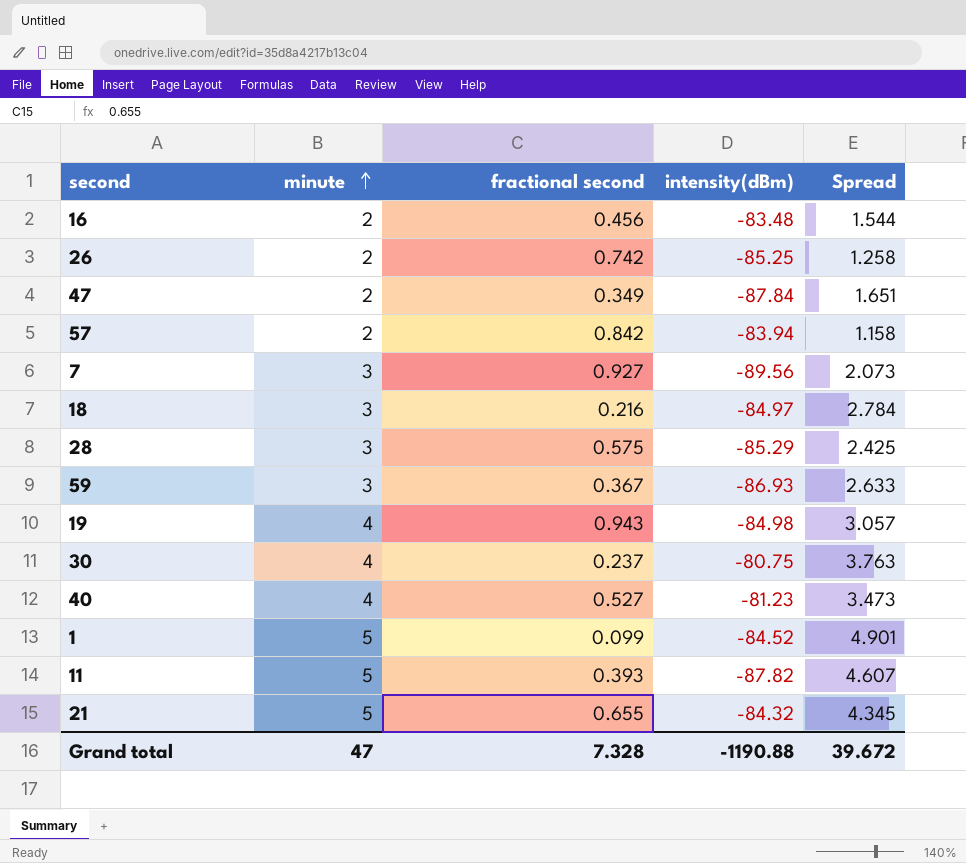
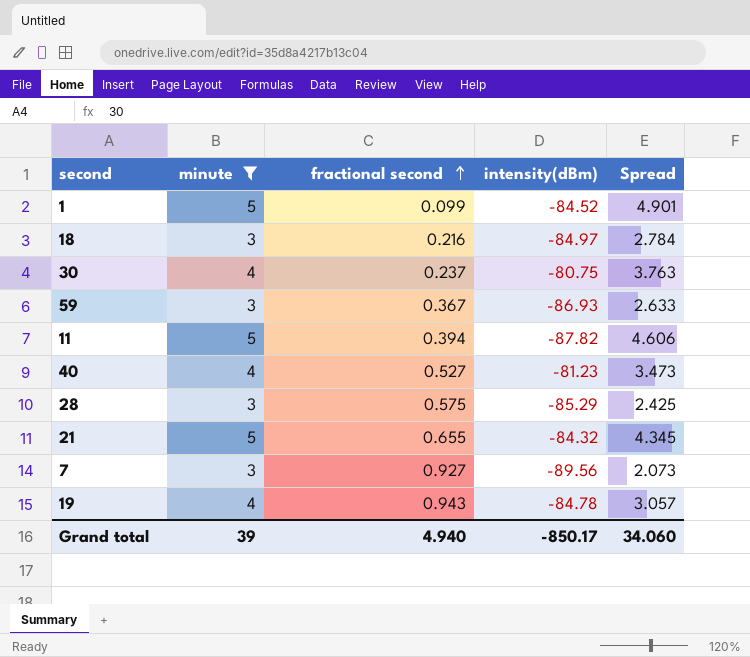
filter: none -> minute != 2
row order: minute ascending -> fractional second ascending
11 | fractional second: 0.393 -> 0.394
11 | Spread: 4.607 -> 4.606
19 | intensity(dBm): -84.98 -> -84.78
Grand total | minute: 47 -> 39
Grand total | fractional second: 7.328 -> 4.940
Grand total | intensity(dBm): -1190.88 -> -850.17
Grand total | Spread: 39.672 -> 34.060

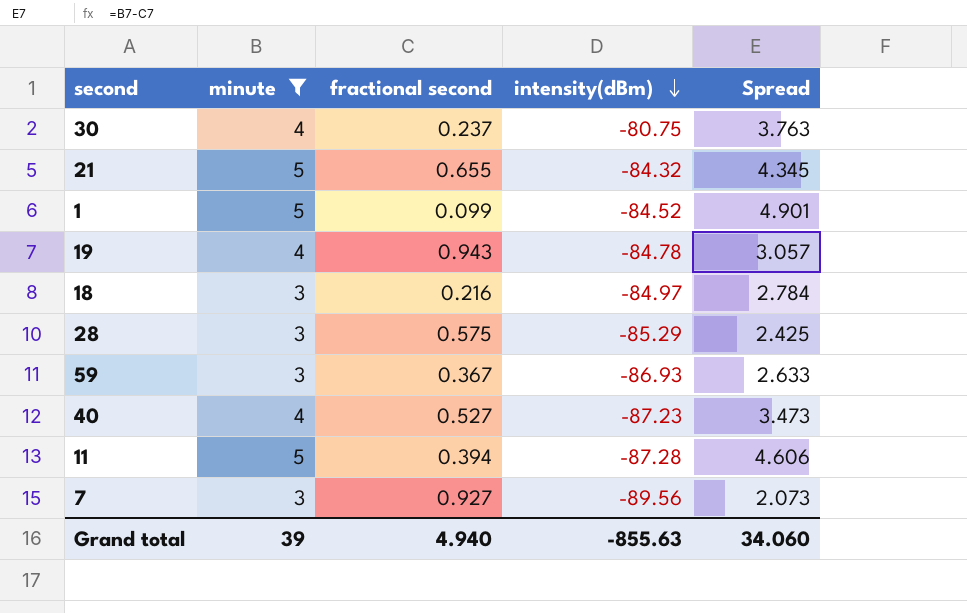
row order: fractional second ascending -> intensity(dBm) descending
40 | intensity(dBm): -81.23 -> -87.23
11 | intensity(dBm): -87.82 -> -87.28
Grand total | intensity(dBm): -850.17 -> -855.63

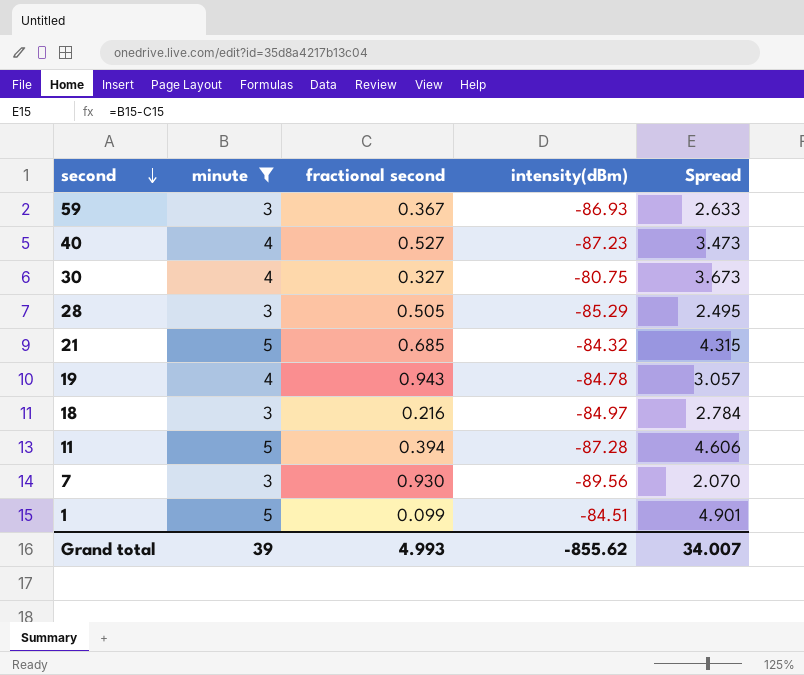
row order: intensity(dBm) descending -> second descending
30 | fractional second: 0.237 -> 0.327
30 | Spread: 3.763 -> 3.673
28 | fractional second: 0.575 -> 0.505
28 | Spread: 2.425 -> 2.495
21 | fractional second: 0.655 -> 0.685
21 | Spread: 4.345 -> 4.315
7 | fractional second: 0.927 -> 0.930
7 | Spread: 2.073 -> 2.070
1 | intensity(dBm): -84.52 -> -84.51
Grand total | fractional second: 4.940 -> 4.993
Grand total | intensity(dBm): -855.63 -> -855.62
Grand total | Spread: 34.060 -> 34.007

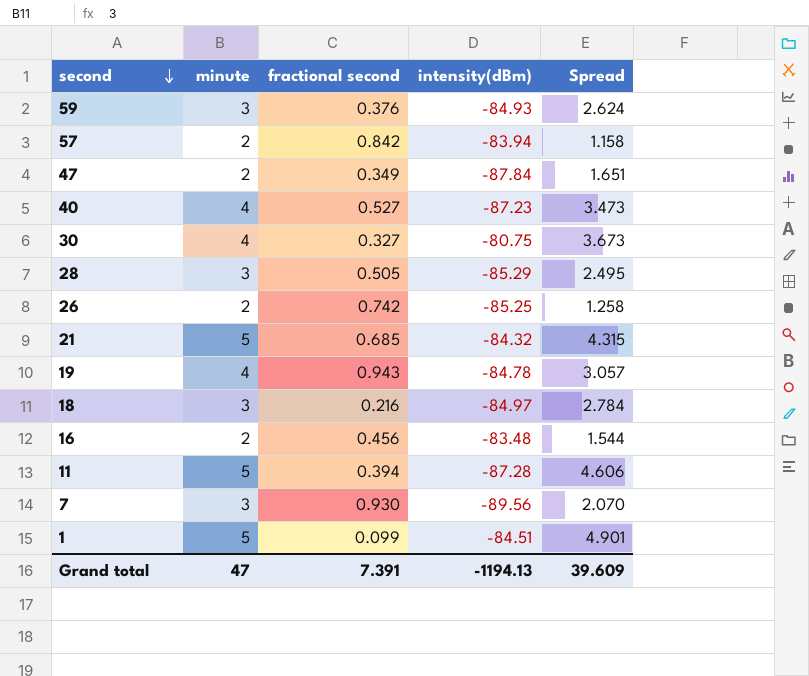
filter: minute != 2 -> none
59 | fractional second: 0.367 -> 0.376
59 | intensity(dBm): -86.93 -> -84.93
59 | Spread: 2.633 -> 2.624
Grand total | minute: 39 -> 47
Grand total | fractional second: 4.993 -> 7.391
Grand total | intensity(dBm): -855.62 -> -1194.13
Grand total | Spread: 34.007 -> 39.609

